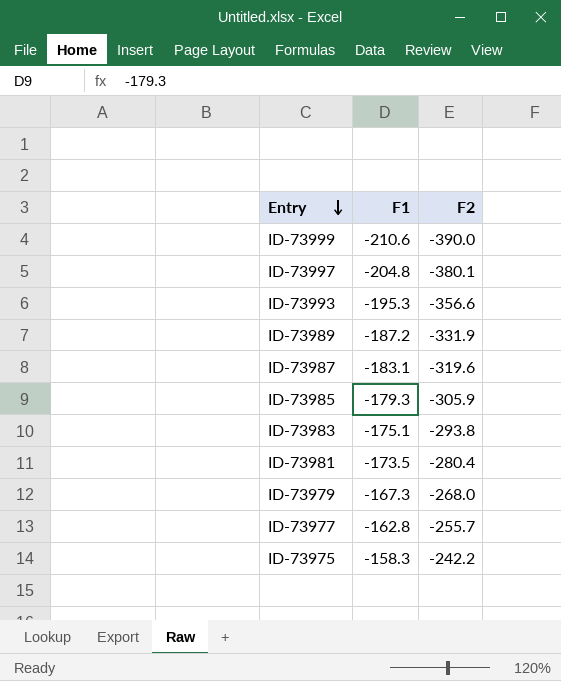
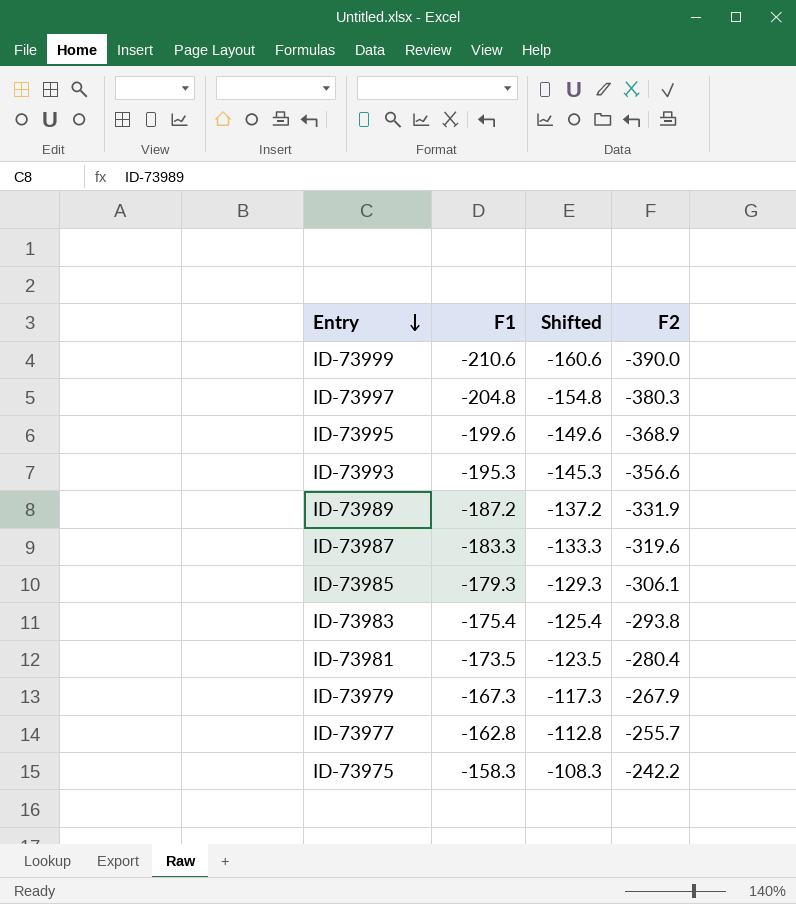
column Shifted | formula: none -> [F1] + 50
ID-73997 | F2: -380.1 -> -380.3
row ID-73995: none -> -199.6 | -149.6 | -368.9
ID-73987 | F1: -183.1 -> -183.3
ID-73985 | F2: -305.9 -> -306.1
ID-73983 | F1: -175.1 -> -175.4
ID-73979 | F2: -268.0 -> -267.9

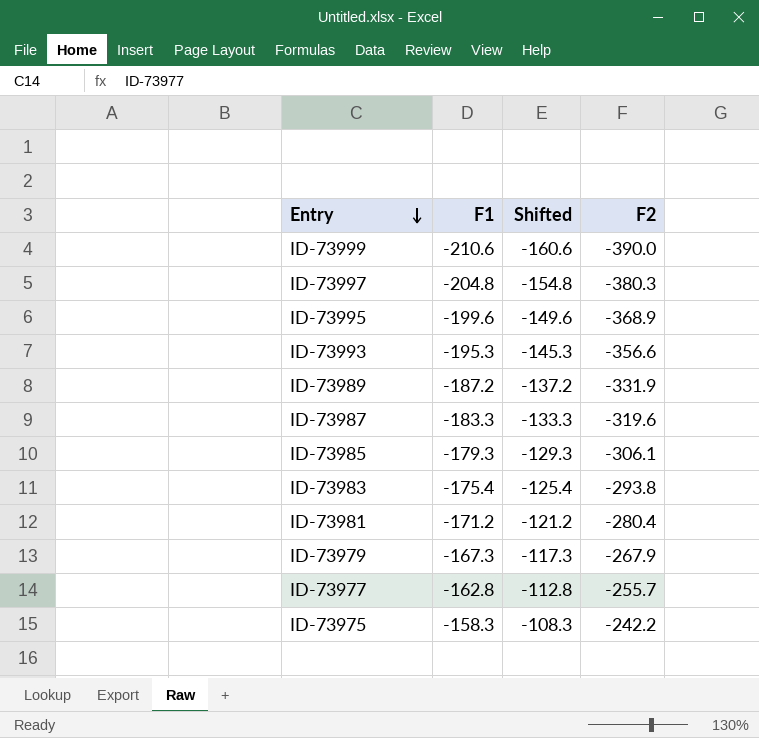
ID-73981 | F1: -173.5 -> -171.2
ID-73981 | Shifted: -123.5 -> -121.2

